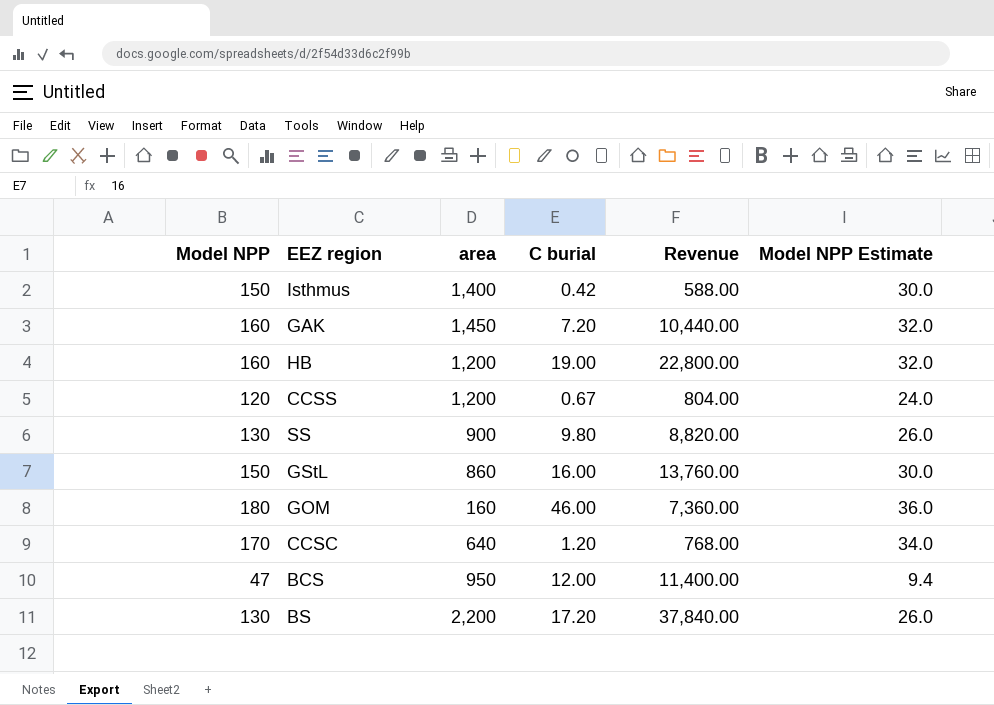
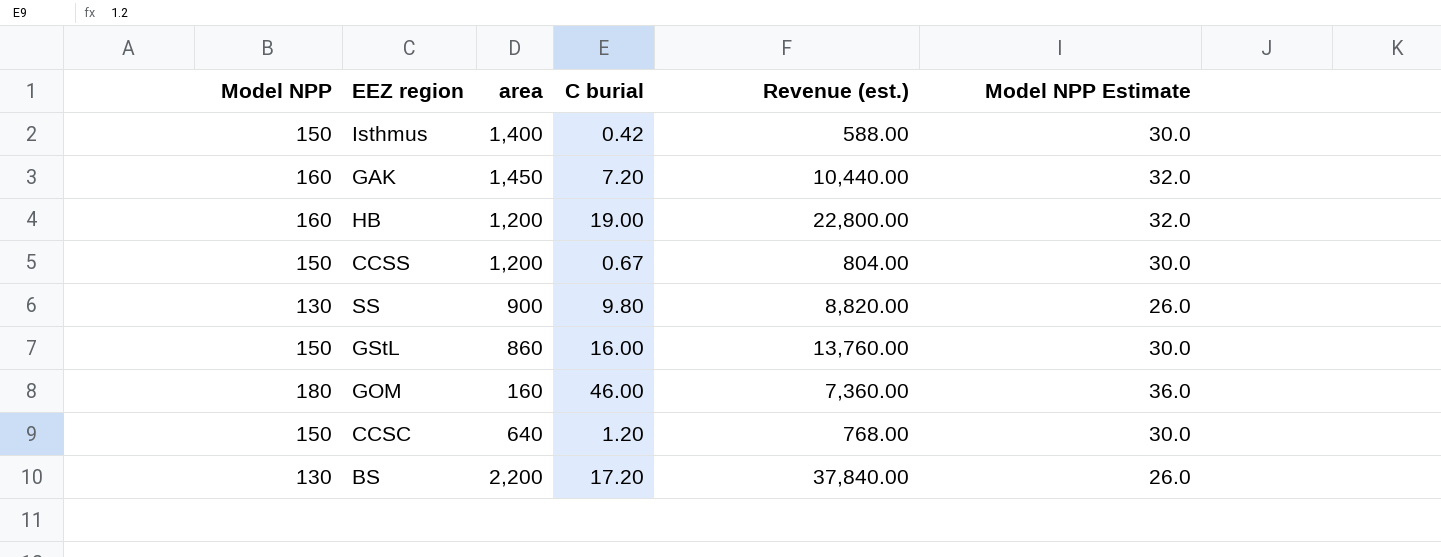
column name: Revenue -> Revenue (est.)
row BCS: 47 | 950 | 12.00 | 11,400.00 | 9.4 -> none
CCSS | Model NPP: 120 -> 150
CCSS | Model NPP Estimate: 24.0 -> 30.0
CCSC | Model NPP: 170 -> 150
CCSC | Model NPP Estimate: 34.0 -> 30.0

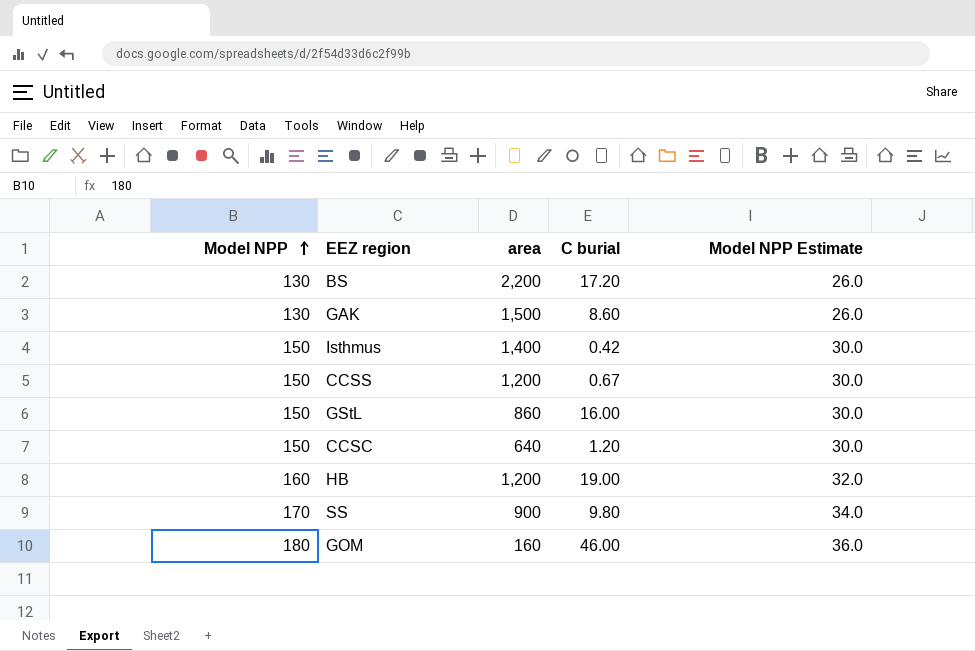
row order: none -> Model NPP ascending
column Revenue (est.) | formula: [area] * [C burial] -> none
GAK | Model NPP: 160 -> 130
GAK | area: 1,450 -> 1,500
GAK | C burial: 7.20 -> 8.60
GAK | Model NPP Estimate: 32.0 -> 26.0
SS | Model NPP: 130 -> 170
SS | Model NPP Estimate: 26.0 -> 34.0

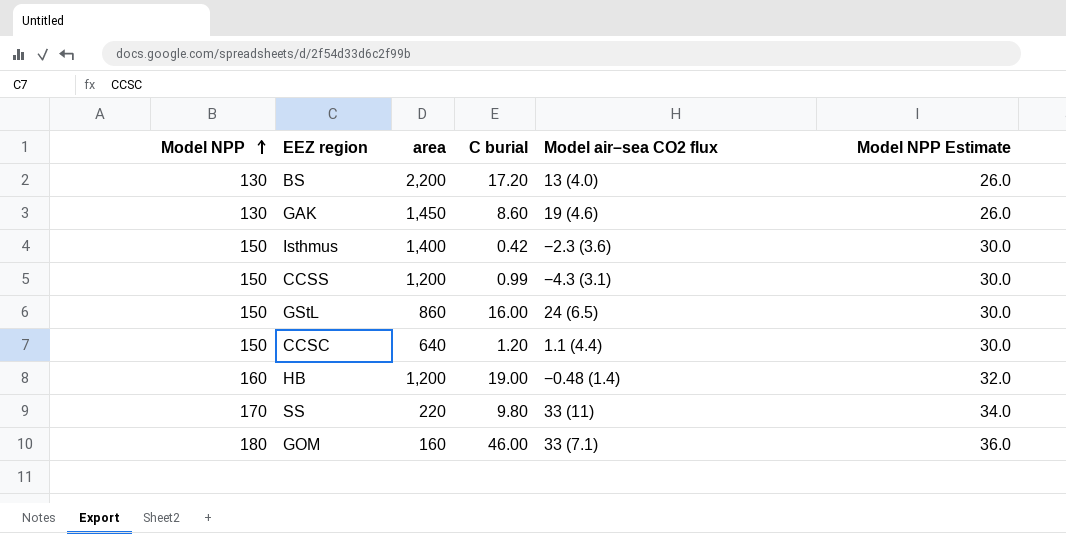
column Model air–sea CO2 flux | position: none -> 5
GAK | area: 1,500 -> 1,450
CCSS | C burial: 0.67 -> 0.99
SS | area: 900 -> 220

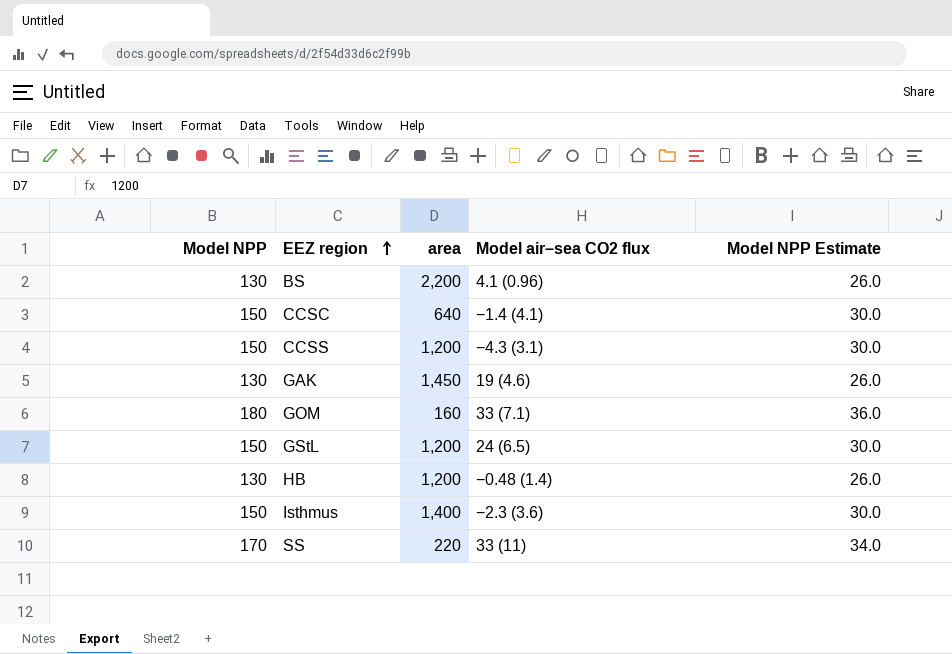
row order: Model NPP ascending -> EEZ region ascending
column C burial | position: 4 -> none
BS | Model air–sea CO2 flux: 13 (4.0) -> 4.1 (0.96)
CCSC | Model air–sea CO2 flux: 1.1 (4.4) -> −1.4 (4.1)
GStL | area: 860 -> 1,200
HB | Model NPP: 160 -> 130
HB | Model NPP Estimate: 32.0 -> 26.0

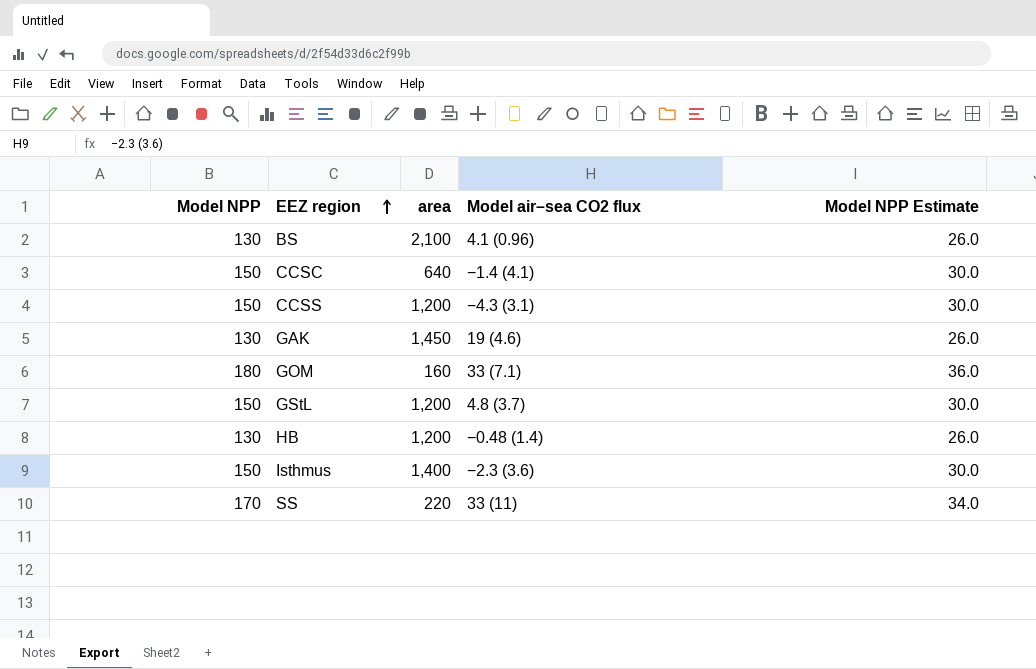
BS | area: 2,200 -> 2,100
GStL | Model air–sea CO2 flux: 24 (6.5) -> 4.8 (3.7)

